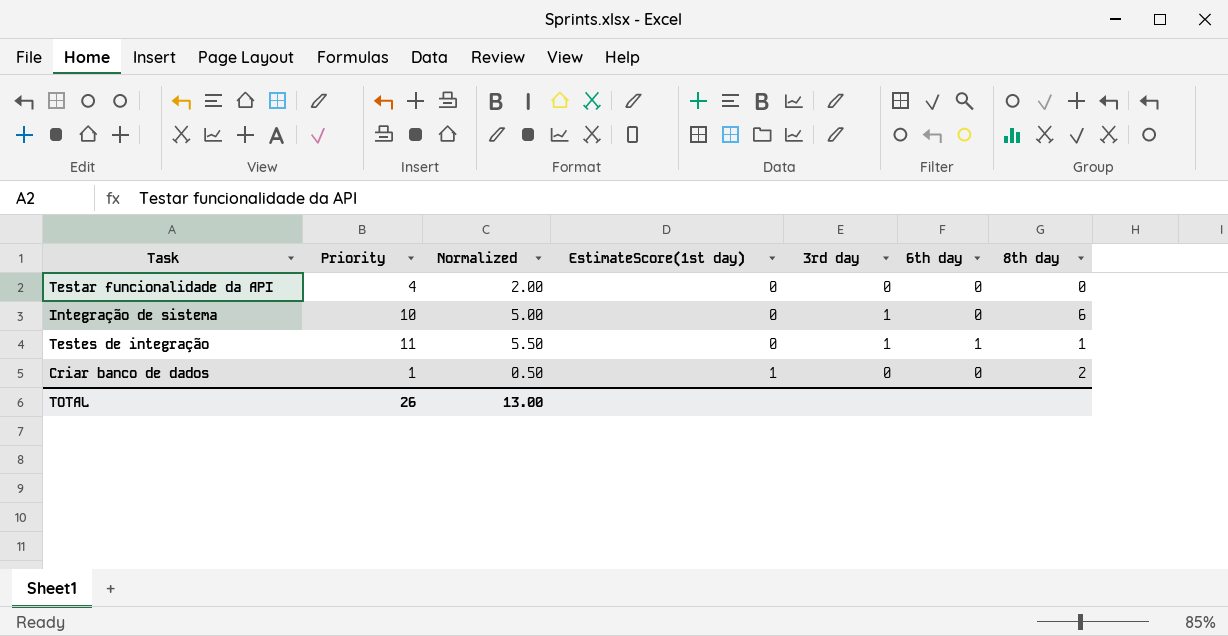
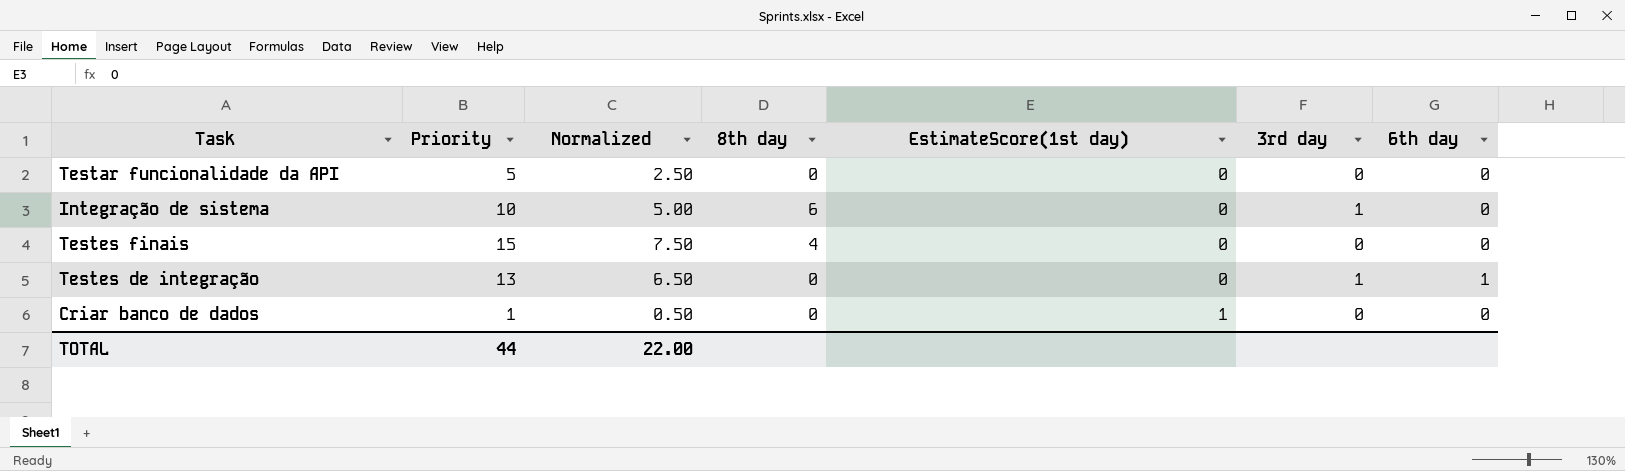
column 8th day | position: 7 -> 4
Testar funcionalidade da API | Priority: 4 -> 5
Testar funcionalidade da API | Normalized: 2.00 -> 2.50
row Testes finais: none -> 15 | 7.50 | 4 | 0 | 0 | 0
Testes de integração | Priority: 11 -> 13
Testes de integração | Normalized: 5.50 -> 6.50
Testes de integração | 8th day: 1 -> 0
Criar banco de dados | 8th day: 2 -> 0
TOTAL | Priority: 26 -> 44
TOTAL | Normalized: 13.00 -> 22.00

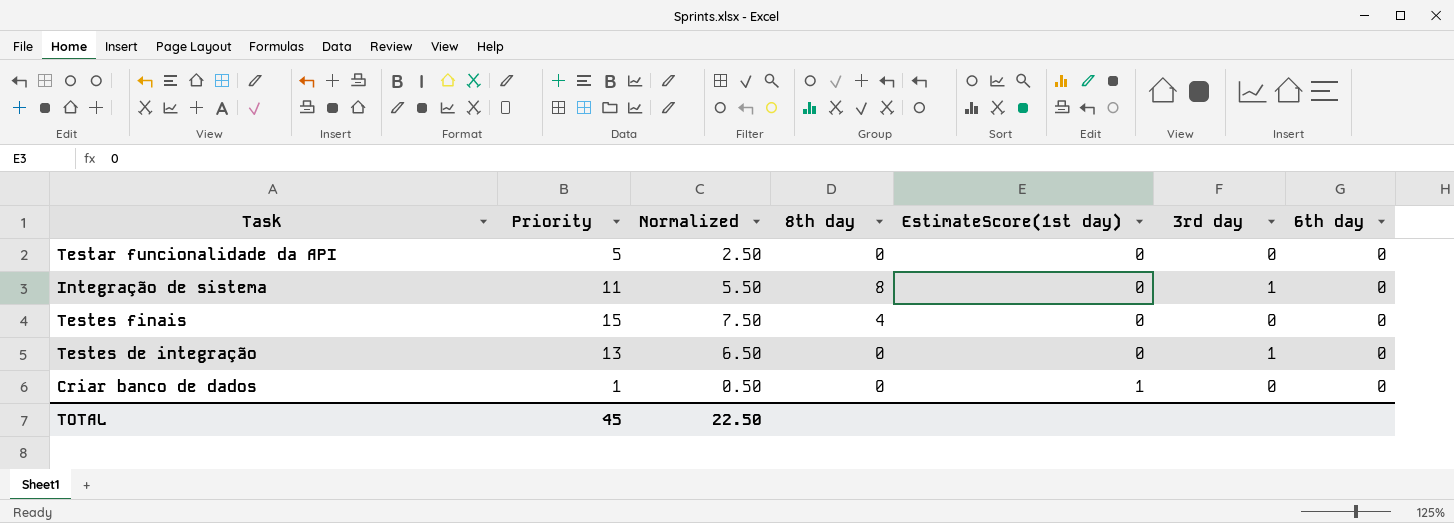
Integração de sistema | Priority: 10 -> 11
Integração de sistema | Normalized: 5.00 -> 5.50
Integração de sistema | 8th day: 6 -> 8
Testes de integração | 6th day: 1 -> 0
TOTAL | Priority: 44 -> 45
TOTAL | Normalized: 22.00 -> 22.50

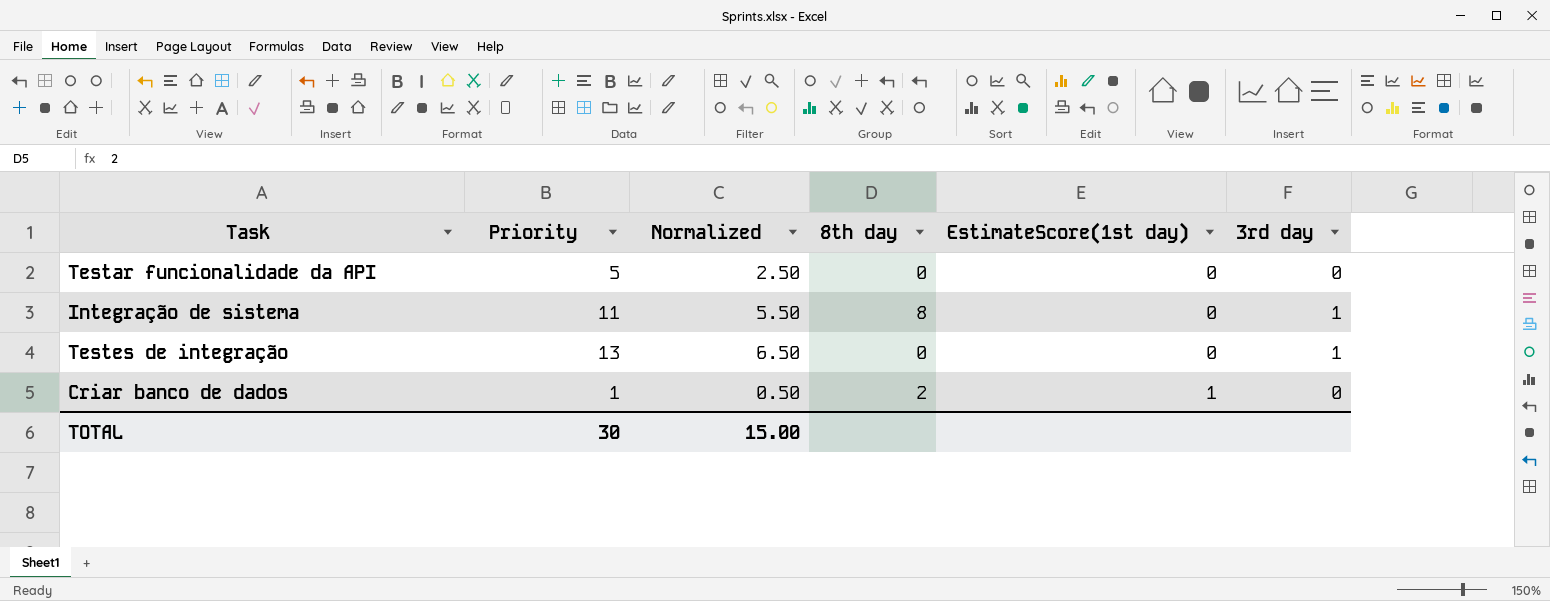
column 6th day | position: 7 -> none
row Testes finais: 15 | 7.50 | 4 | 0 | 0 | 0 -> none
Criar banco de dados | 8th day: 0 -> 2
TOTAL | Priority: 45 -> 30
TOTAL | Normalized: 22.50 -> 15.00

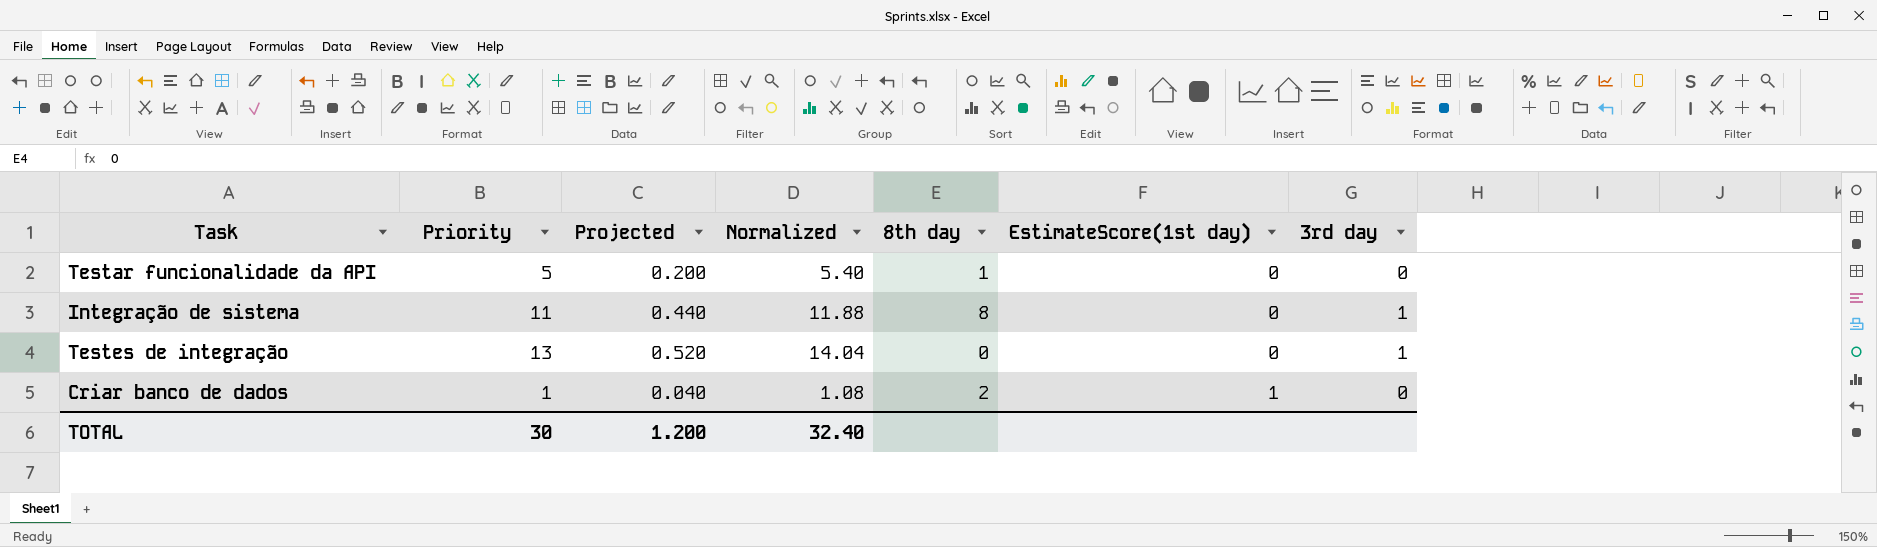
column Projected | formula: none -> [Priority] * 0.04
column Normalized | formula: [Priority] * 0.5 -> [Priority] * 1.08
Testar funcionalidade da API | 8th day: 0 -> 1
TOTAL | Normalized: 15.00 -> 32.40

